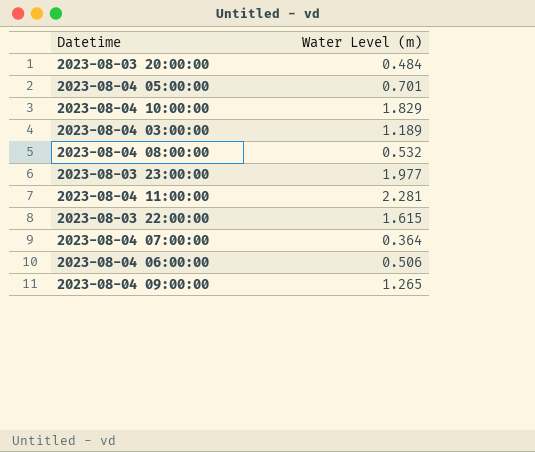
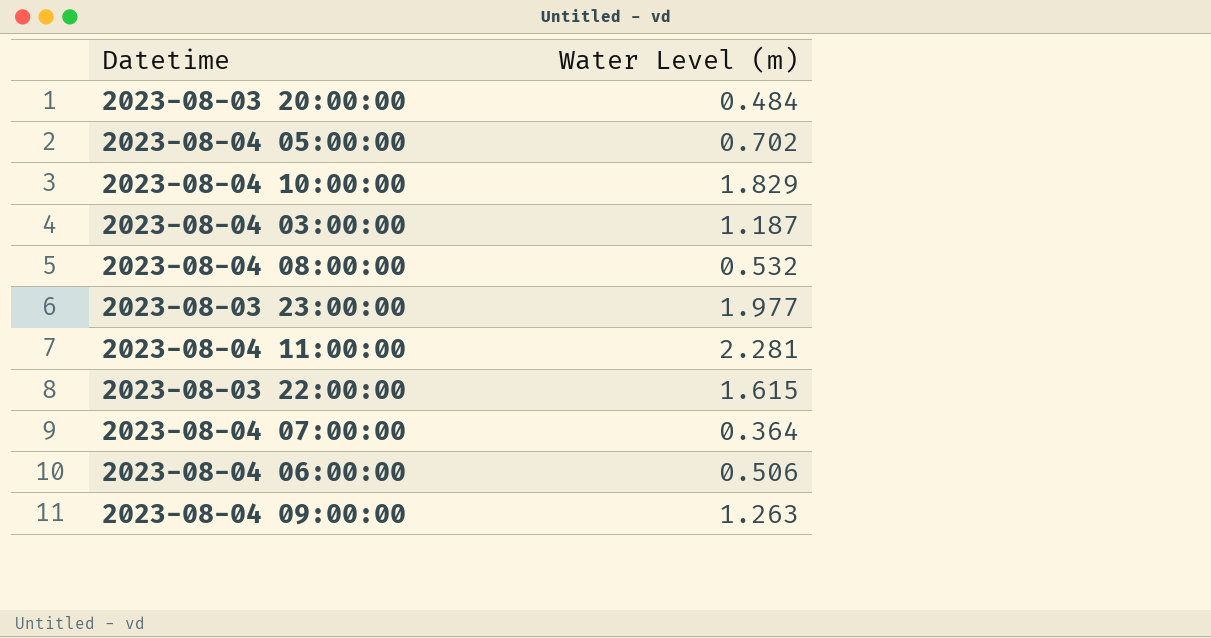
2023-08-04 05:00:00 | Water Level (m): 0.701 -> 0.702
2023-08-04 03:00:00 | Water Level (m): 1.189 -> 1.187
2023-08-04 09:00:00 | Water Level (m): 1.265 -> 1.263

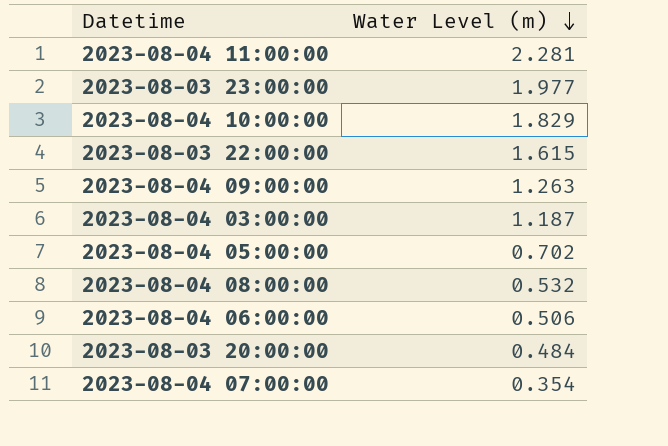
row order: none -> Water Level (m) descending
2023-08-04 07:00:00 | Water Level (m): 0.364 -> 0.354

